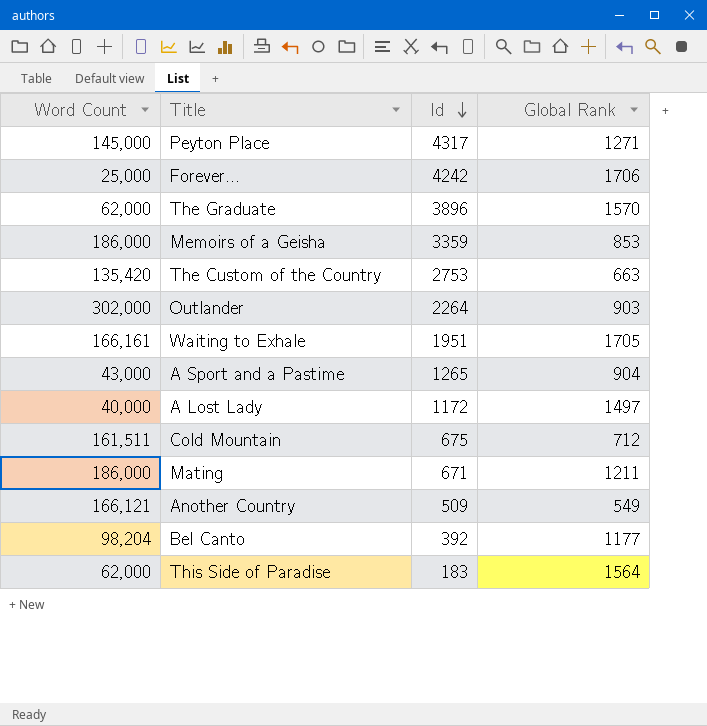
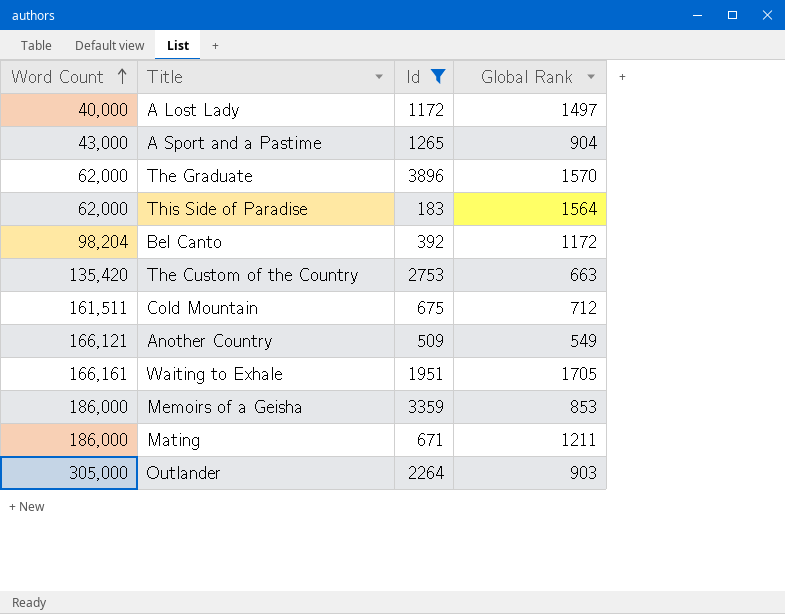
filter: none -> Id <= 3896
row order: Id descending -> Word Count ascending
Bel Canto | Global Rank: 1177 -> 1172
Outlander | Word Count: 302,000 -> 305,000

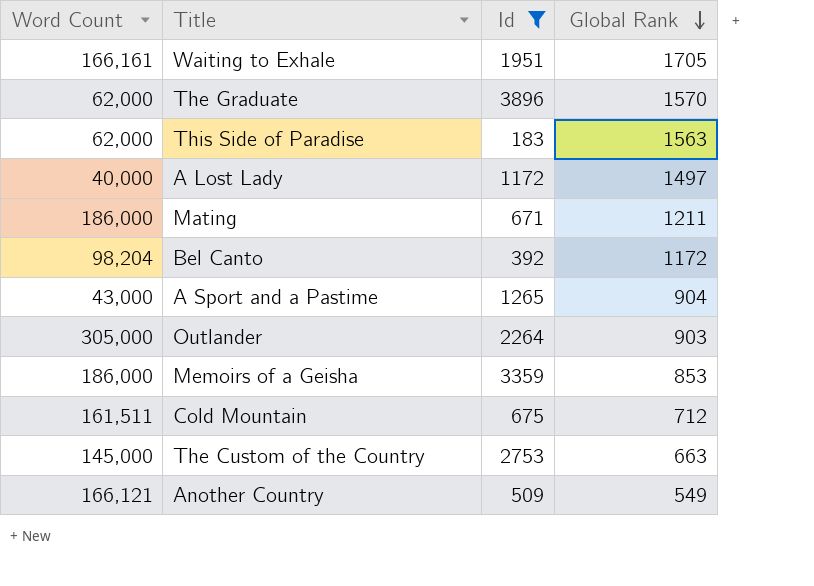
row order: Word Count ascending -> Global Rank descending
This Side of Paradise | Global Rank: 1564 -> 1563
The Custom of the Country | Word Count: 135,420 -> 145,000

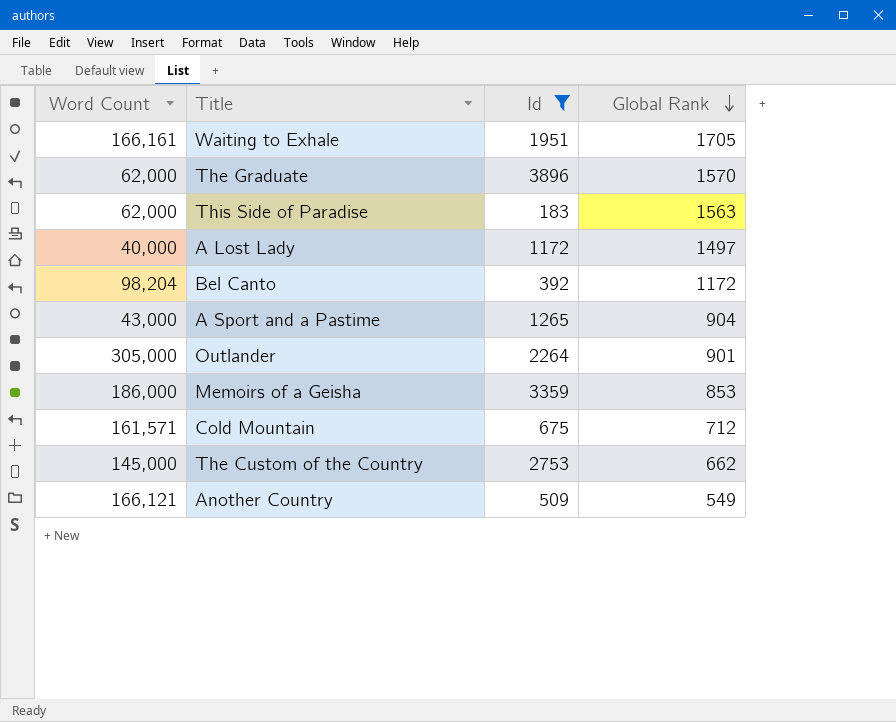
row Mating: 186,000 | 671 | 1211 -> none
Outlander | Global Rank: 903 -> 901
Cold Mountain | Word Count: 161,511 -> 161,571
The Custom of the Country | Global Rank: 663 -> 662

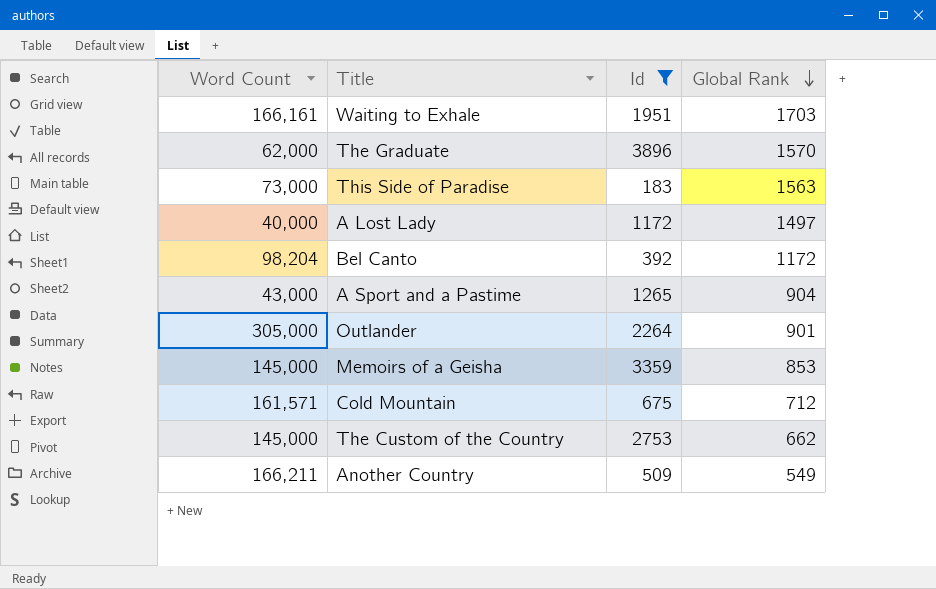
Waiting to Exhale | Global Rank: 1705 -> 1703
This Side of Paradise | Word Count: 62,000 -> 73,000
Memoirs of a Geisha | Word Count: 186,000 -> 145,000
Another Country | Word Count: 166,121 -> 166,211

